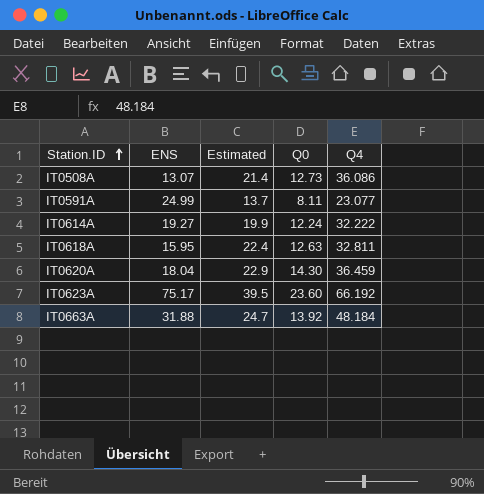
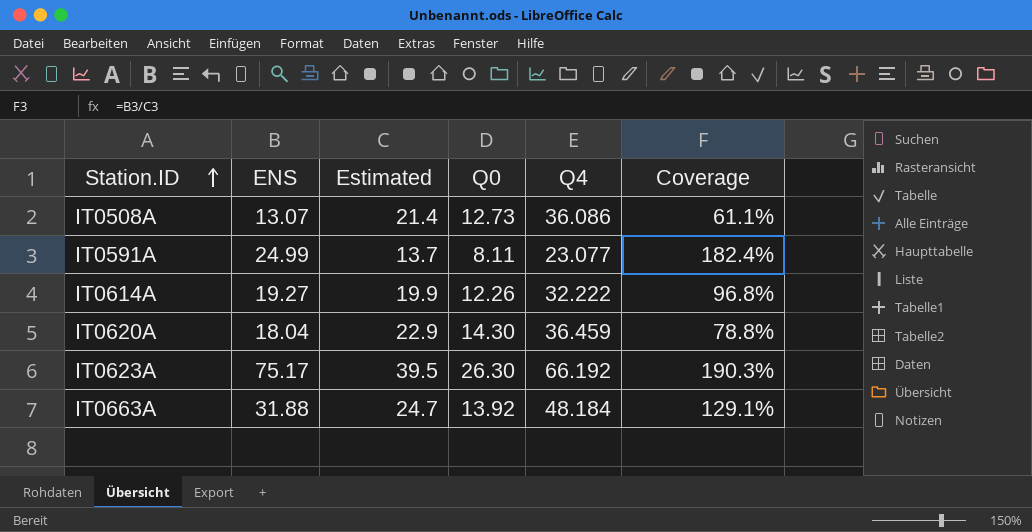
column Coverage | formula: none -> [ENS] / [Estimated]
row IT0618A: 15.95 | 22.4 | 12.63 | 32.811 -> none
IT0614A | Q0: 12.24 -> 12.26
IT0623A | Q0: 23.60 -> 26.30

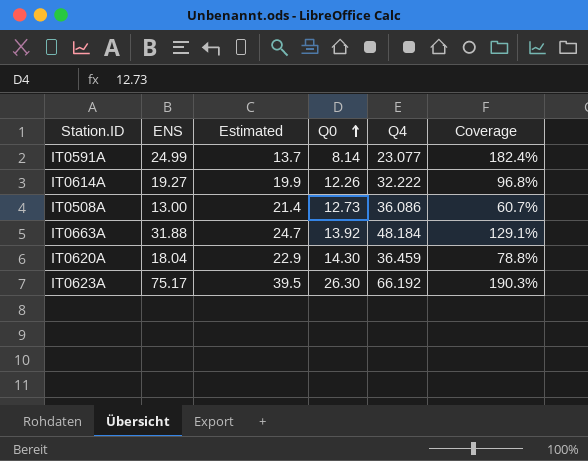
row order: Station.ID ascending -> Q0 ascending
IT0591A | Q0: 8.11 -> 8.14
IT0508A | ENS: 13.07 -> 13.00
IT0508A | Coverage: 61.1% -> 60.7%

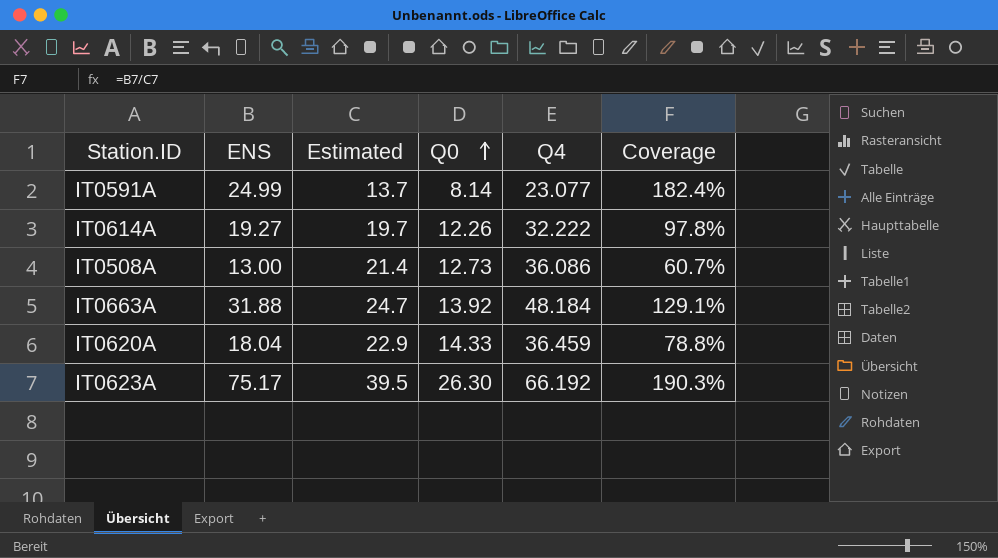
IT0614A | Estimated: 19.9 -> 19.7
IT0614A | Coverage: 96.8% -> 97.8%
IT0620A | Q0: 14.30 -> 14.33

